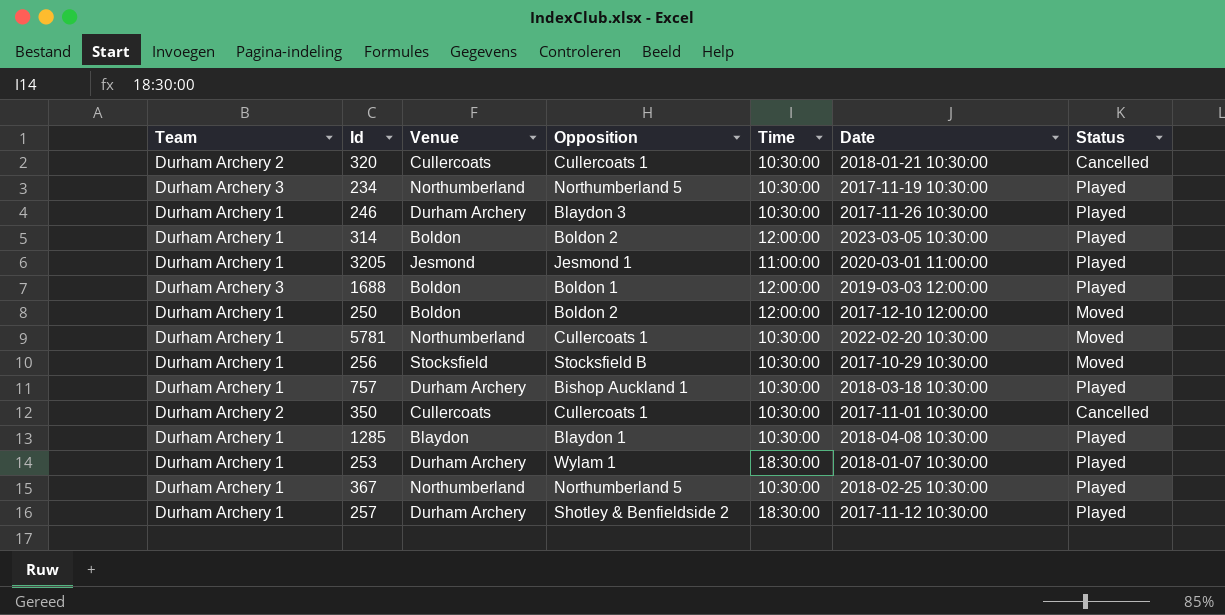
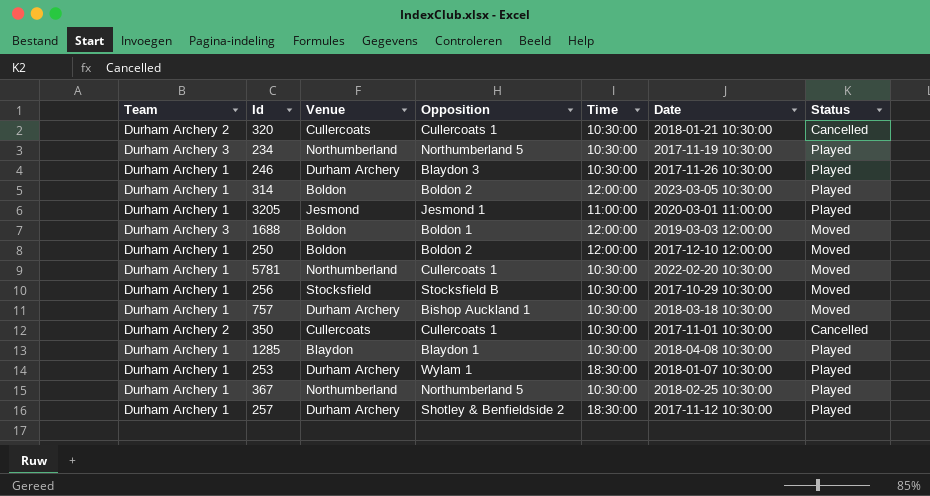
1688 | Status: Played -> Moved
757 | Status: Played -> Moved

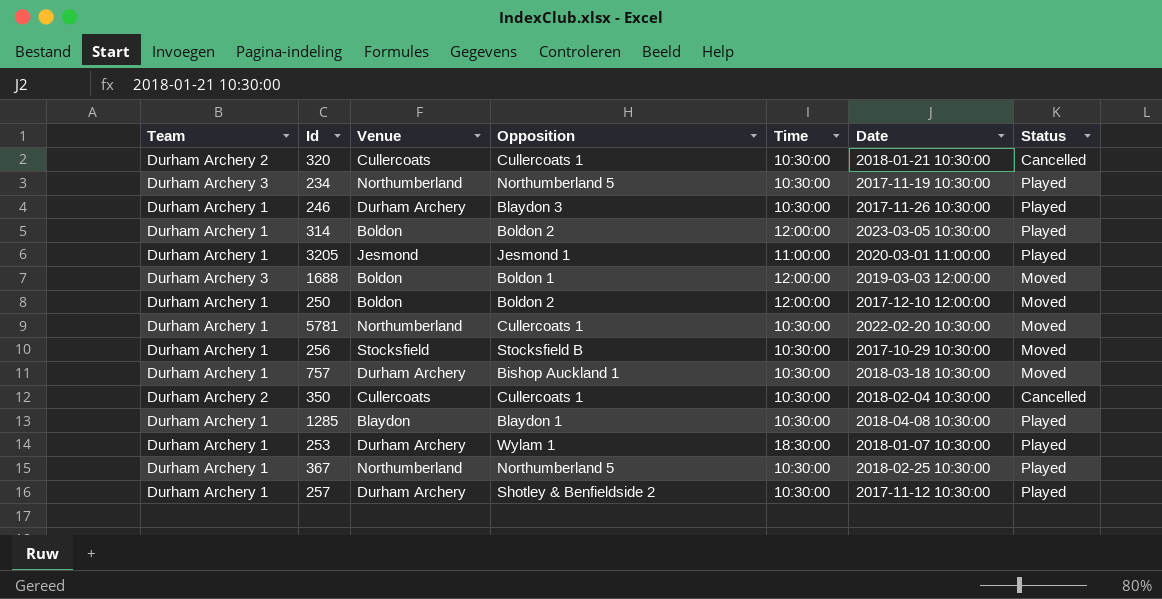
350 | Date: 2017-11-01 10:30:00 -> 2018-02-04 10:30:00
257 | Time: 18:30:00 -> 10:30:00

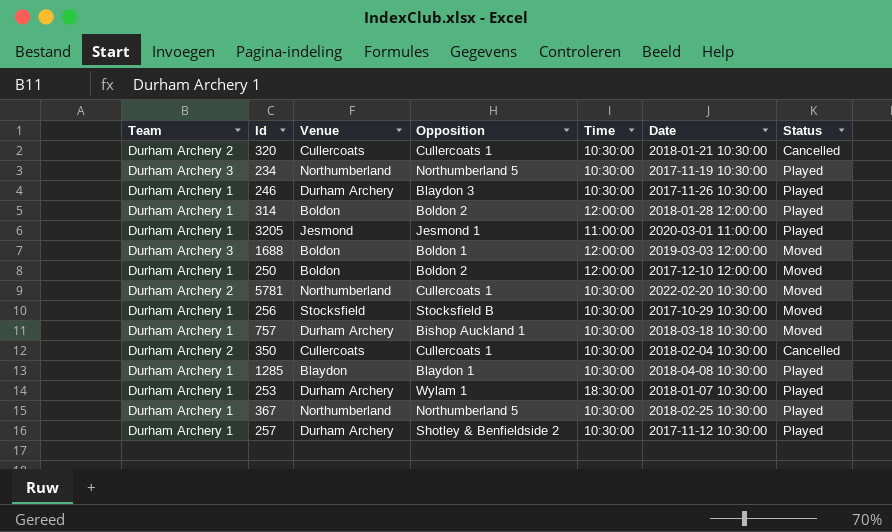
314 | Date: 2023-03-05 10:30:00 -> 2018-01-28 12:00:00
5781 | Team: Durham Archery 1 -> Durham Archery 2

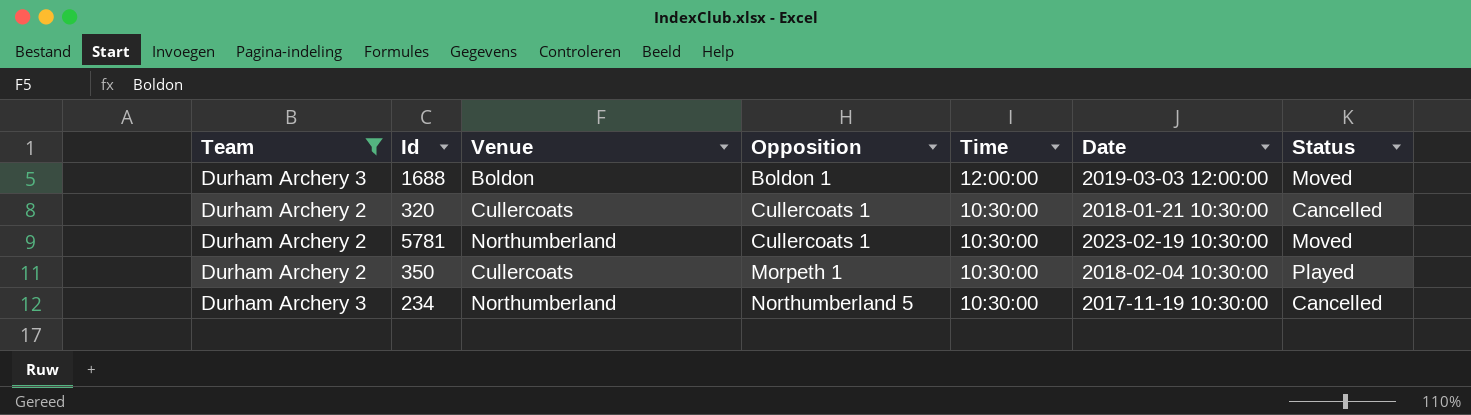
filter: none -> Team != Durham Archery 1
row order: none -> Opposition ascending
5781 | Date: 2022-02-20 10:30:00 -> 2023-02-19 10:30:00
350 | Opposition: Cullercoats 1 -> Morpeth 1
350 | Status: Cancelled -> Played
234 | Status: Played -> Cancelled

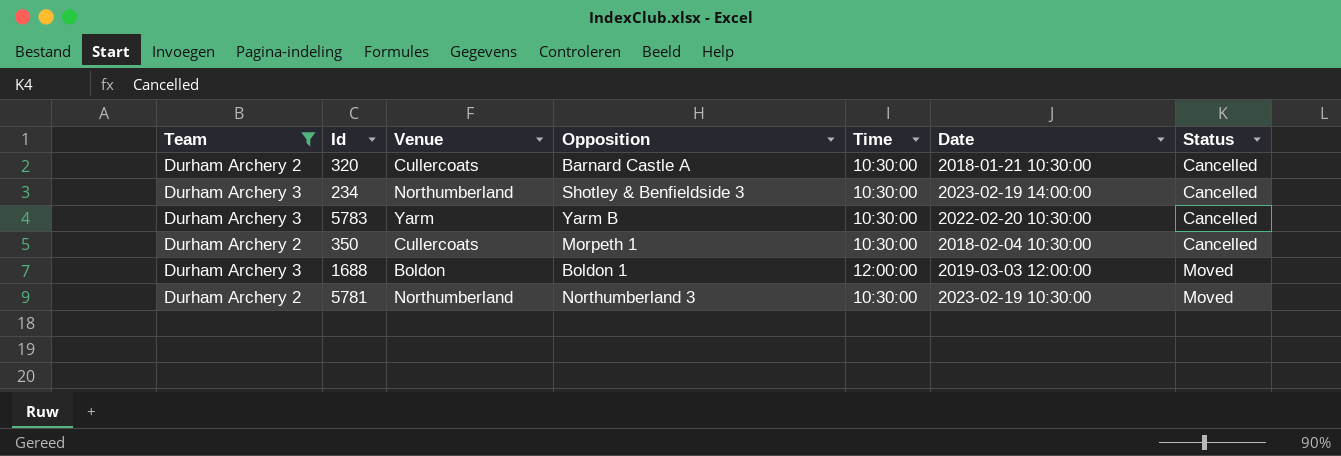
row order: Opposition ascending -> Status ascending
320 | Opposition: Cullercoats 1 -> Barnard Castle A
234 | Opposition: Northumberland 5 -> Shotley & Benfieldside 3
234 | Date: 2017-11-19 10:30:00 -> 2023-02-19 14:00:00
row 5783: none -> Durham Archery 3 | Yarm | Yarm B | 10:30:00 | 2022-02-20 10:30:00 | Cancelled
350 | Status: Played -> Cancelled
5781 | Opposition: Cullercoats 1 -> Northumberland 3

